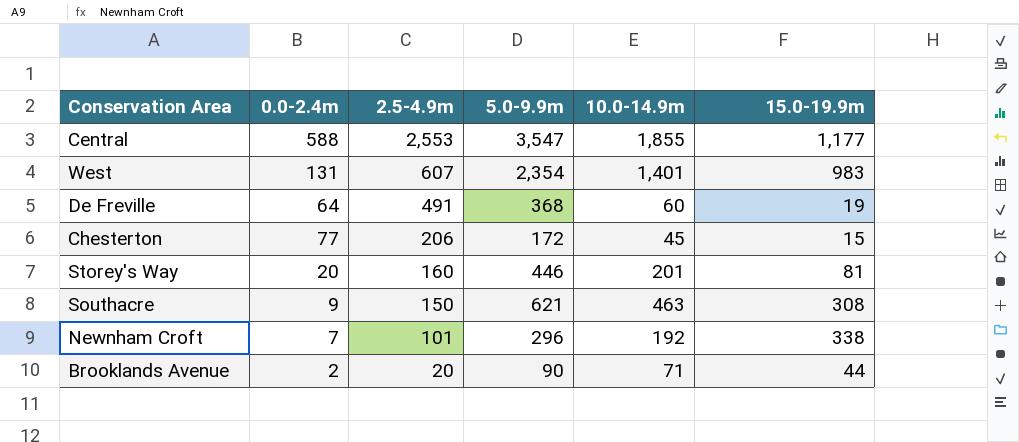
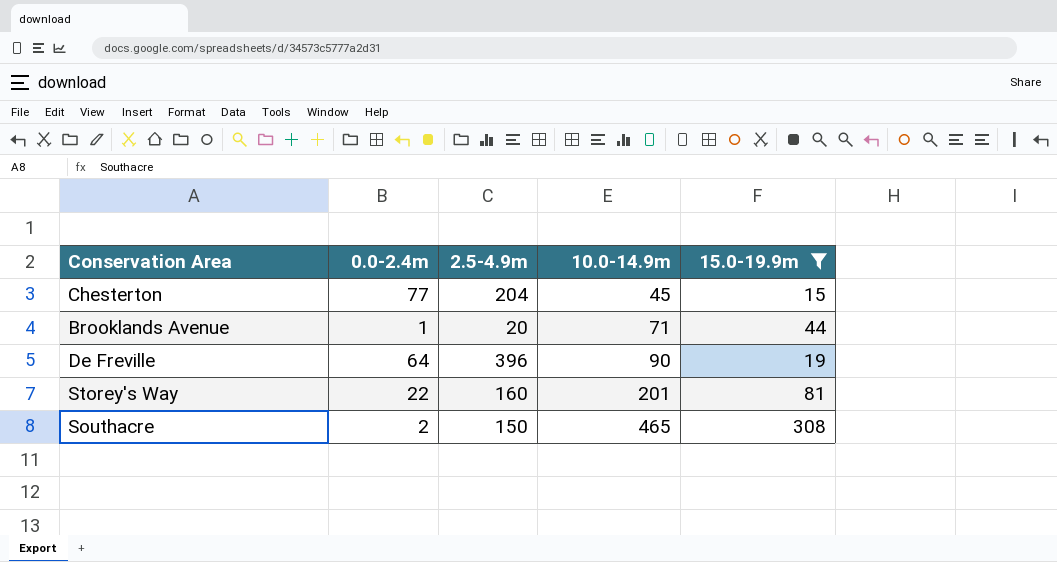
filter: none -> 15.0-19.9m <= 308
row order: 2.5-4.9m descending -> 10.0-14.9m ascending
column 5.0-9.9m | position: 4 -> none
Chesterton | 2.5-4.9m: 206 -> 204
Brooklands Avenue | 0.0-2.4m: 2 -> 1
De Freville | 2.5-4.9m: 491 -> 396
De Freville | 10.0-14.9m: 60 -> 90
Storey's Way | 0.0-2.4m: 20 -> 22
Southacre | 0.0-2.4m: 9 -> 2
Southacre | 10.0-14.9m: 463 -> 465

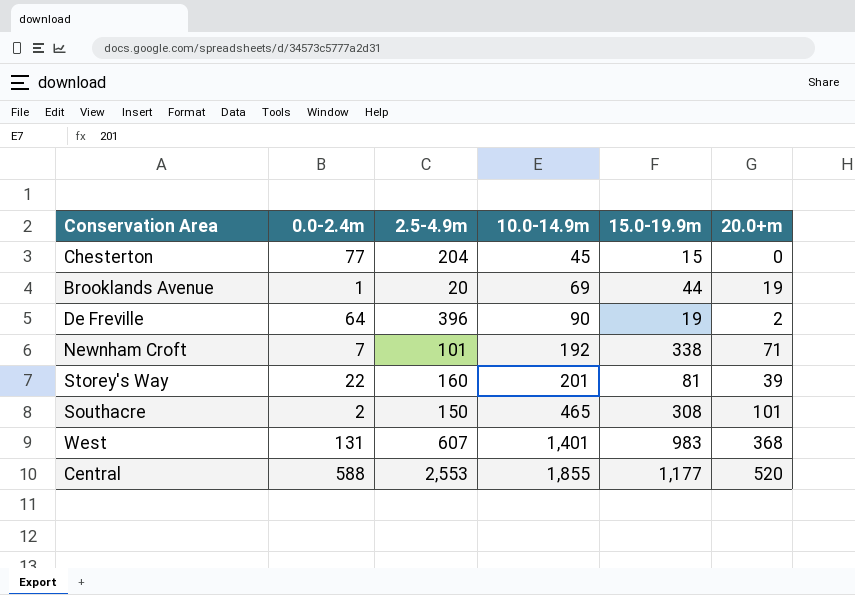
filter: 15.0-19.9m <= 308 -> none
column 20.0+m | position: none -> 6
Brooklands Avenue | 10.0-14.9m: 71 -> 69

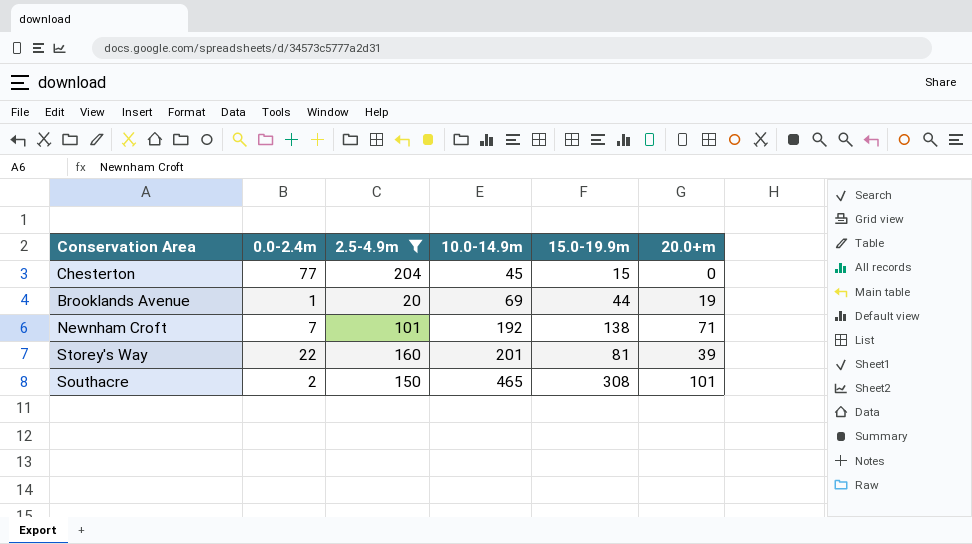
filter: none -> 2.5-4.9m <= 204
Newnham Croft | 15.0-19.9m: 338 -> 138

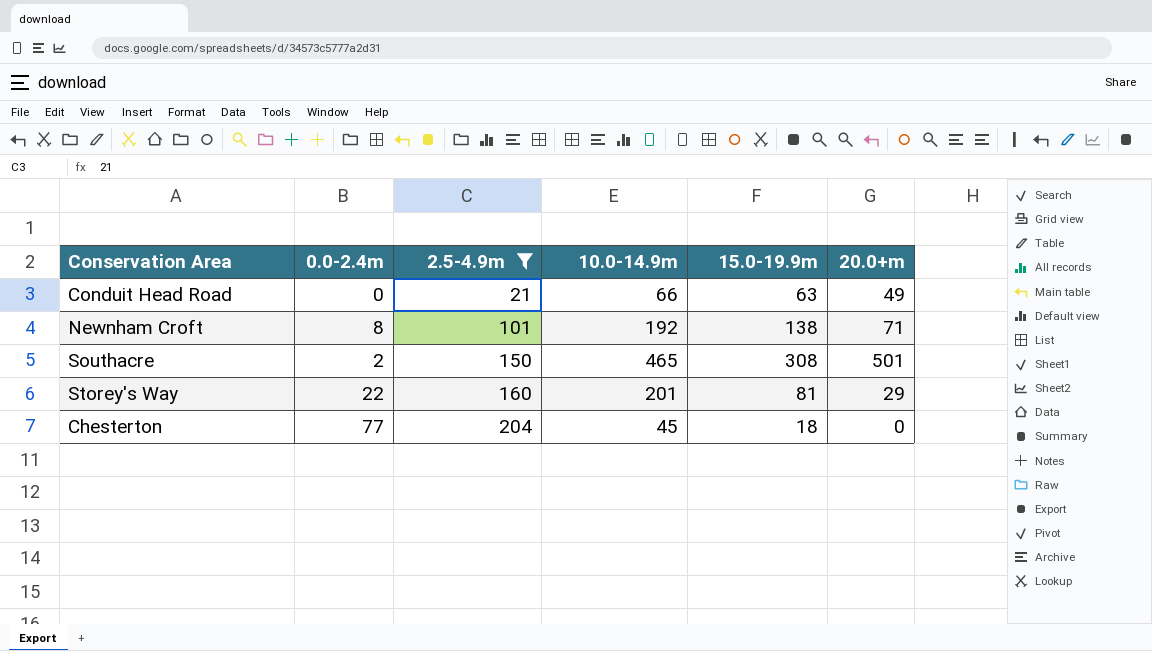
row order: 10.0-14.9m ascending -> 2.5-4.9m ascending
row Brooklands Avenue: 1 | 20 | 69 | 44 | 19 -> none
row Conduit Head Road: none -> 0 | 21 | 66 | 63 | 49
Newnham Croft | 0.0-2.4m: 7 -> 8
Southacre | 20.0+m: 101 -> 501
Storey's Way | 20.0+m: 39 -> 29
Chesterton | 15.0-19.9m: 15 -> 18

